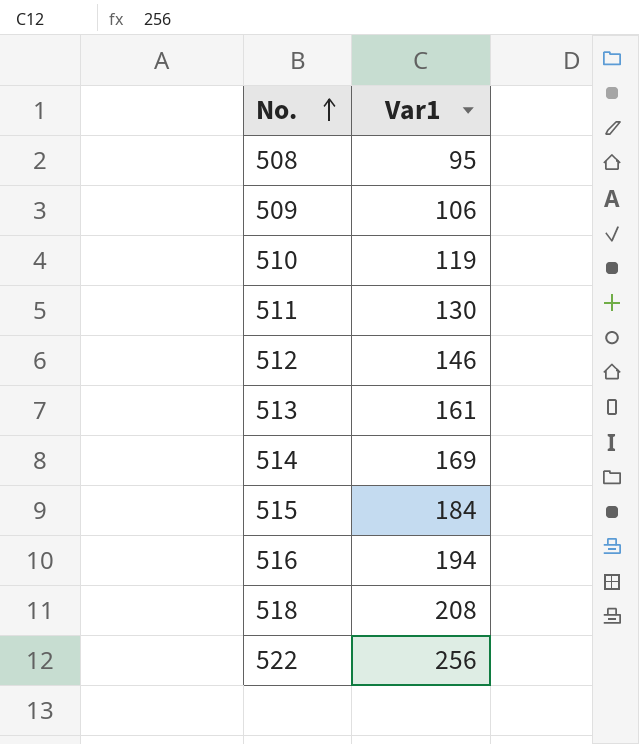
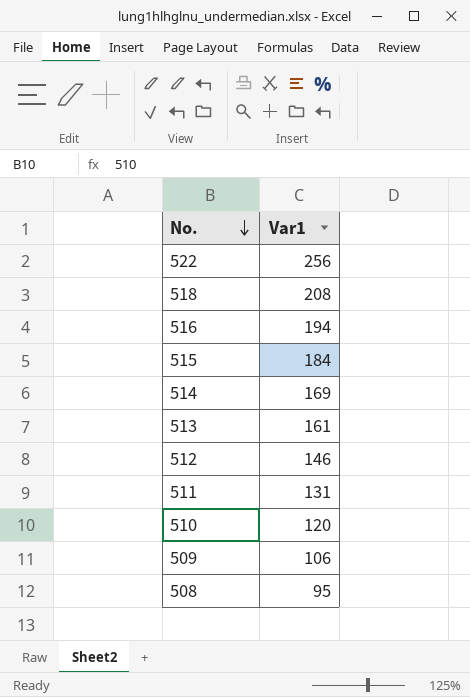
row order: No. ascending -> No. descending
511 | Var1: 130 -> 131
510 | Var1: 119 -> 120

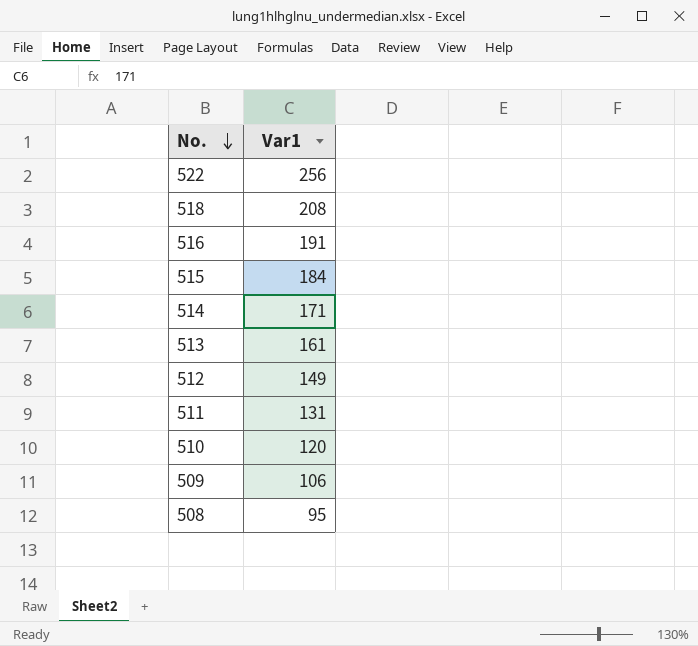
516 | Var1: 194 -> 191
514 | Var1: 169 -> 171
512 | Var1: 146 -> 149

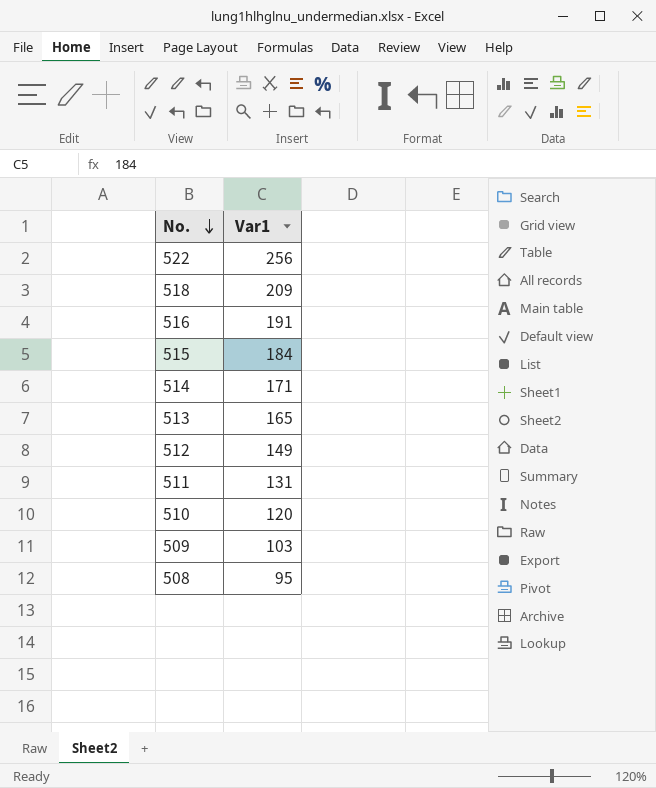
518 | Var1: 208 -> 209
513 | Var1: 161 -> 165
509 | Var1: 106 -> 103

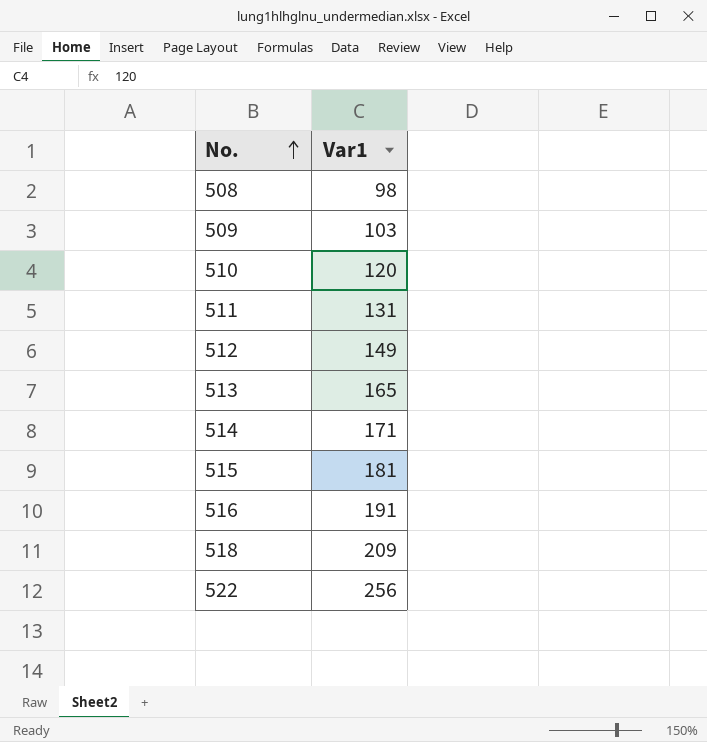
row order: No. descending -> No. ascending
508 | Var1: 95 -> 98
515 | Var1: 184 -> 181

